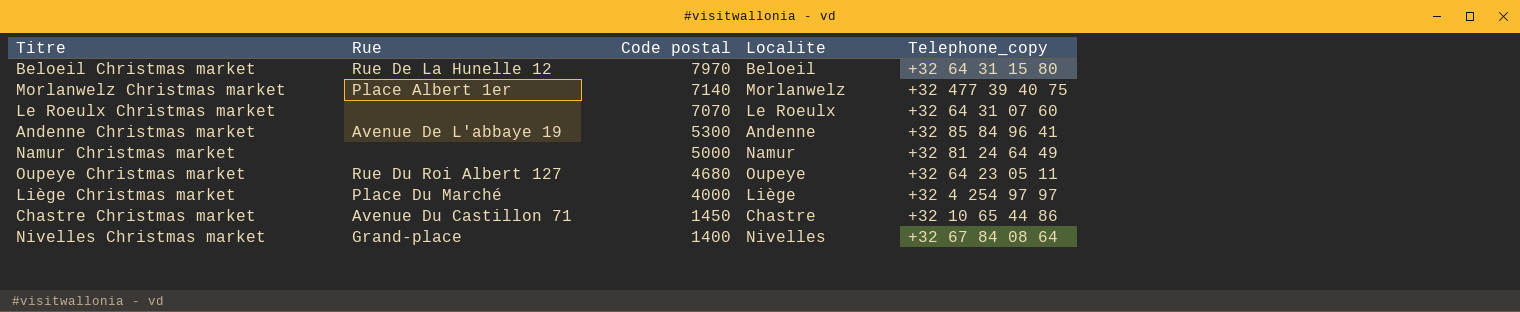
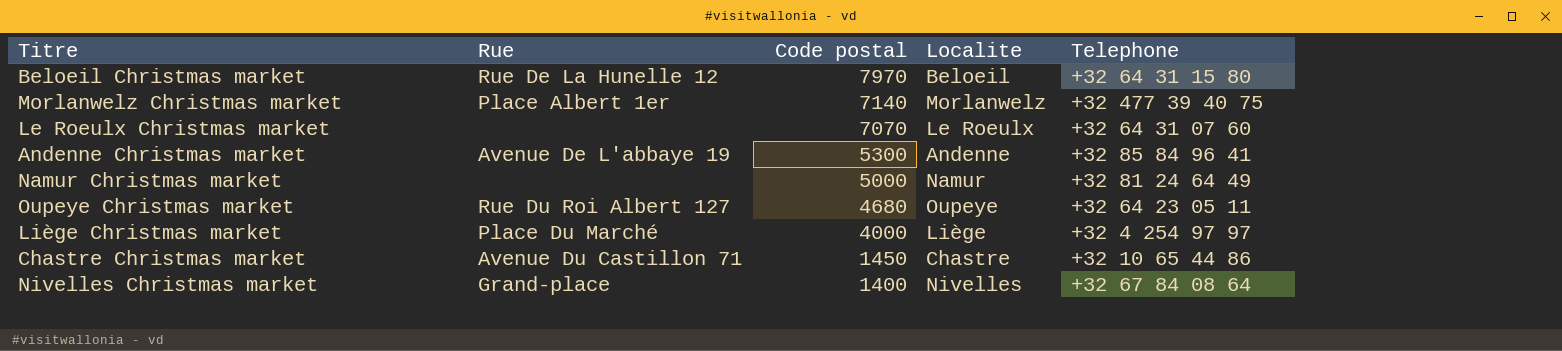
column name: Telephone_copy -> Telephone

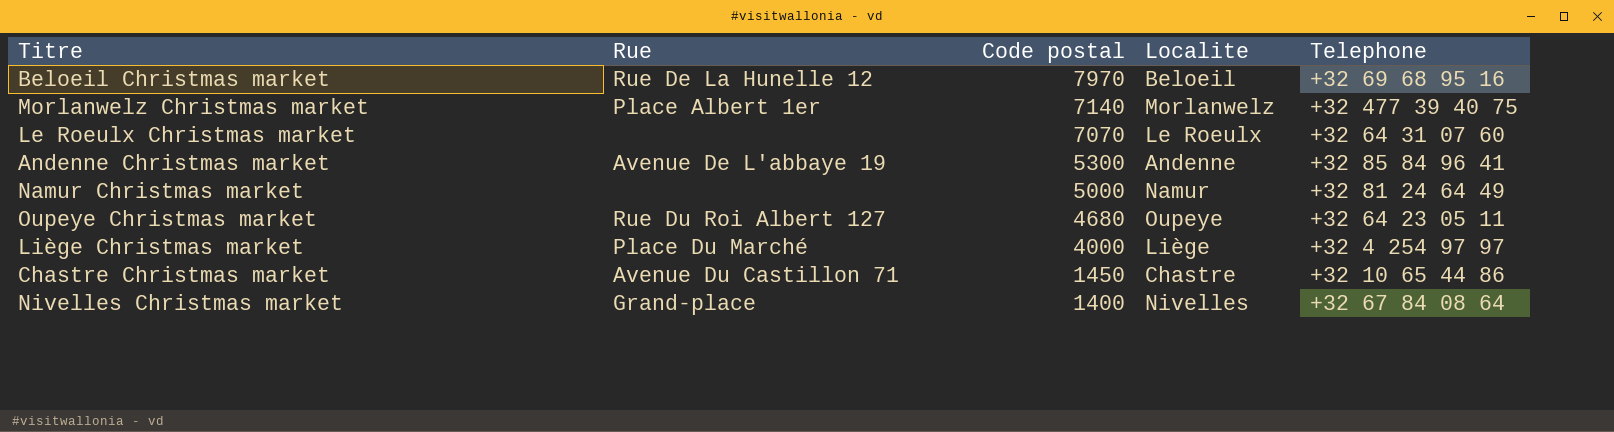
Beloeil Christmas market | Telephone: +32 64 31 15 80 -> +32 69 68 95 16

